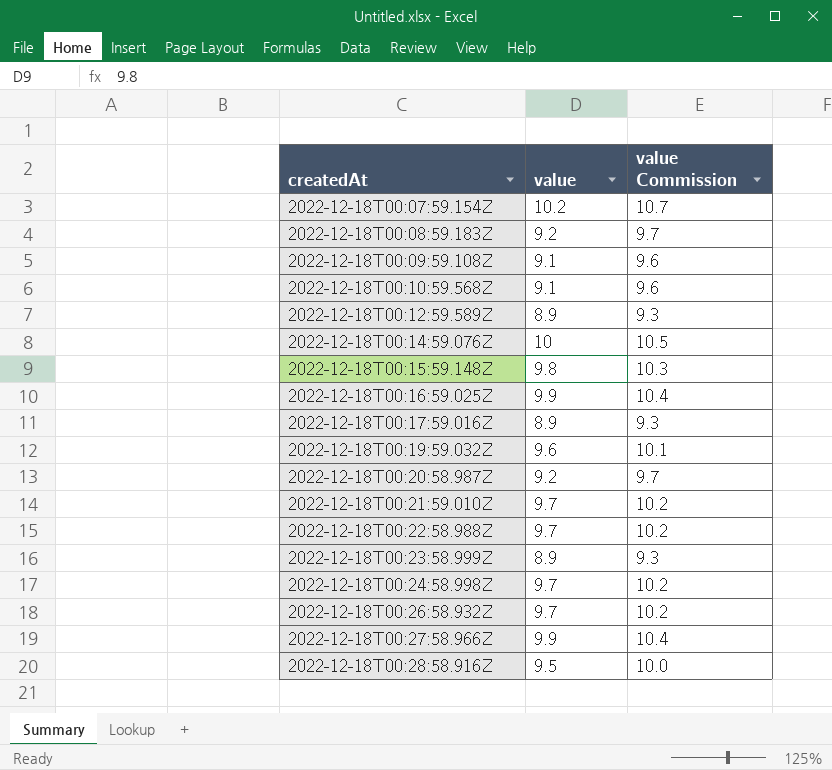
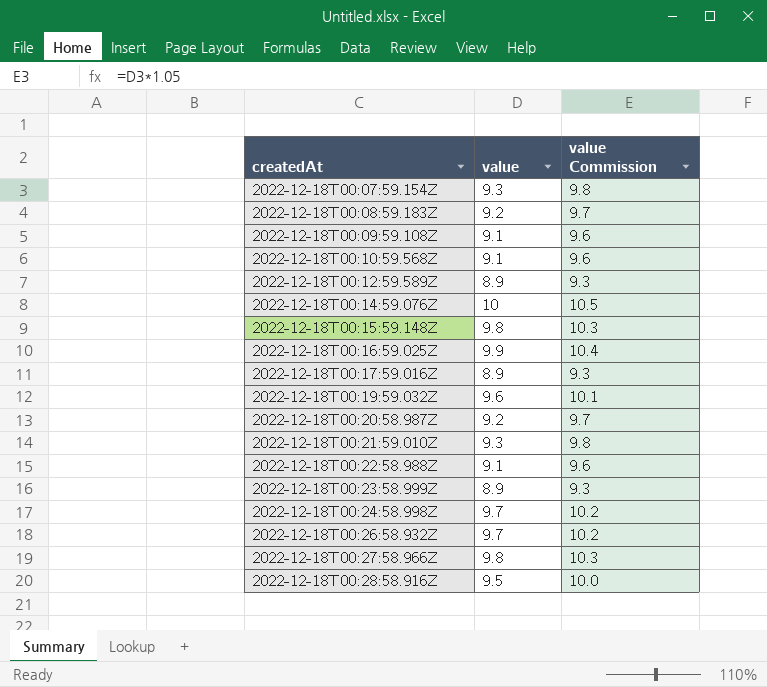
2022-12-18T00:07:59.154Z | value: 10.2 -> 9.3
2022-12-18T00:07:59.154Z | value Commission: 10.7 -> 9.8
2022-12-18T00:21:59.010Z | value: 9.7 -> 9.3
2022-12-18T00:21:59.010Z | value Commission: 10.2 -> 9.8
2022-12-18T00:22:58.988Z | value: 9.7 -> 9.1
2022-12-18T00:22:58.988Z | value Commission: 10.2 -> 9.6
2022-12-18T00:27:58.966Z | value: 9.9 -> 9.8
2022-12-18T00:27:58.966Z | value Commission: 10.4 -> 10.3

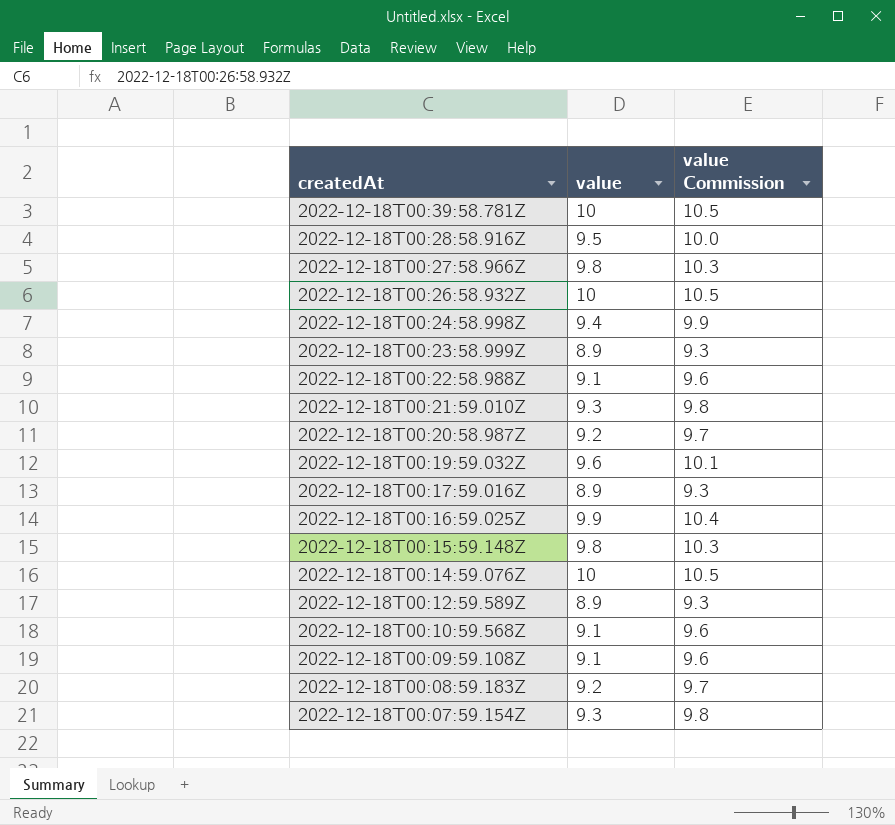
row order: createdAt ascending -> createdAt descending
row 2022-12-18T00:39:58.781Z: none -> 10 | 10.5
2022-12-18T00:26:58.932Z | value: 9.7 -> 10
2022-12-18T00:26:58.932Z | value Commission: 10.2 -> 10.5
2022-12-18T00:24:58.998Z | value: 9.7 -> 9.4
2022-12-18T00:24:58.998Z | value Commission: 10.2 -> 9.9

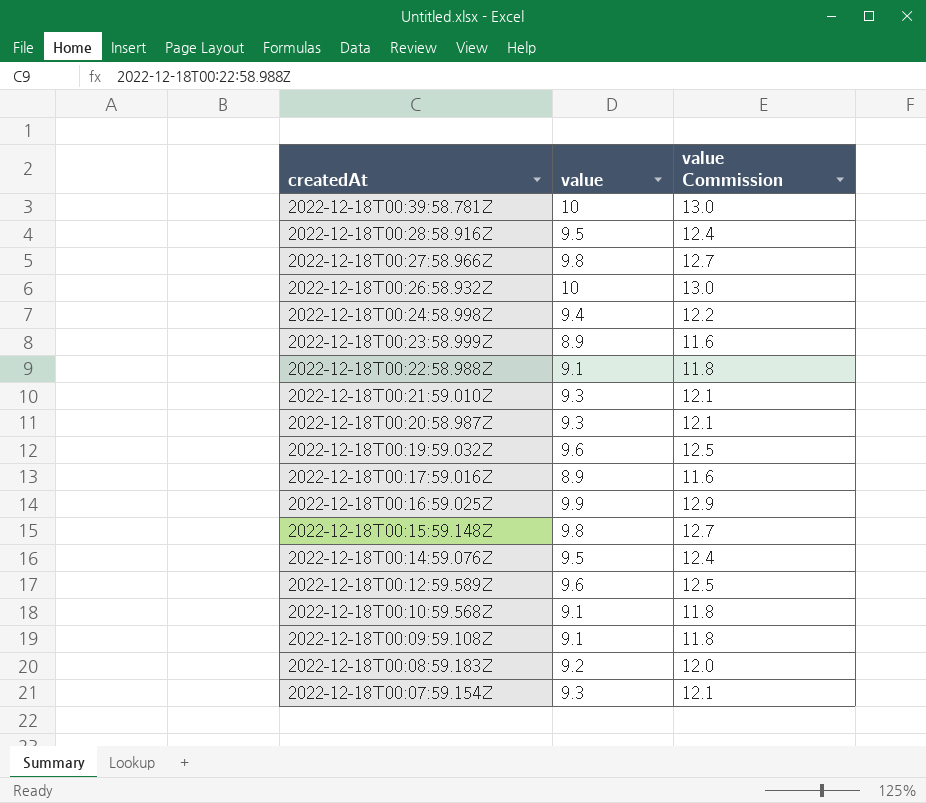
column value Commission | formula: [value] * 1.05 -> [value] * 1.3
2022-12-18T00:20:58.987Z | value: 9.2 -> 9.3
2022-12-18T00:14:59.076Z | value: 10 -> 9.5
2022-12-18T00:12:59.589Z | value: 8.9 -> 9.6

